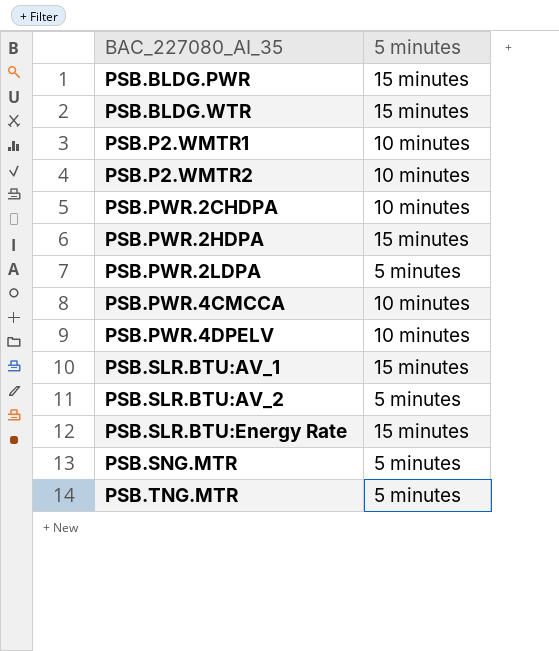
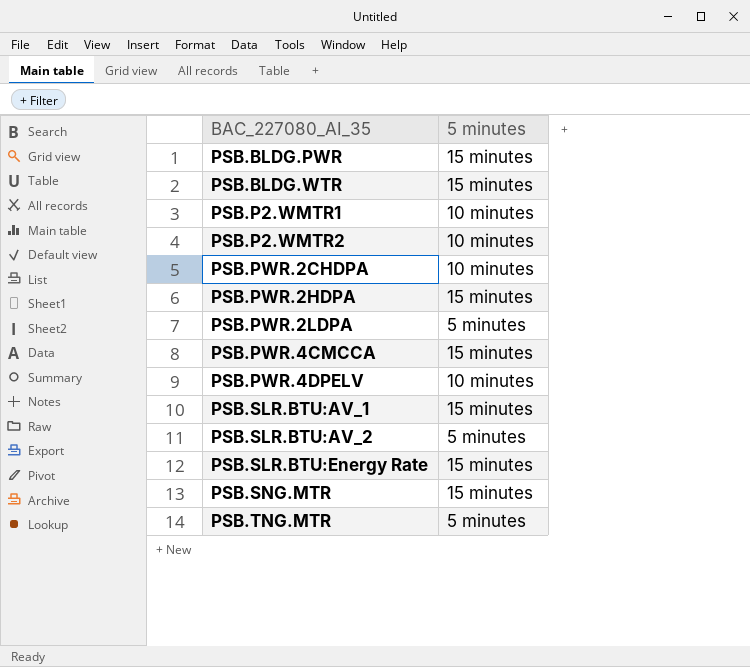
PSB.PWR.4CMCCA | 5 minutes: 10 minutes -> 15 minutes
PSB.SNG.MTR | 5 minutes: 5 minutes -> 15 minutes

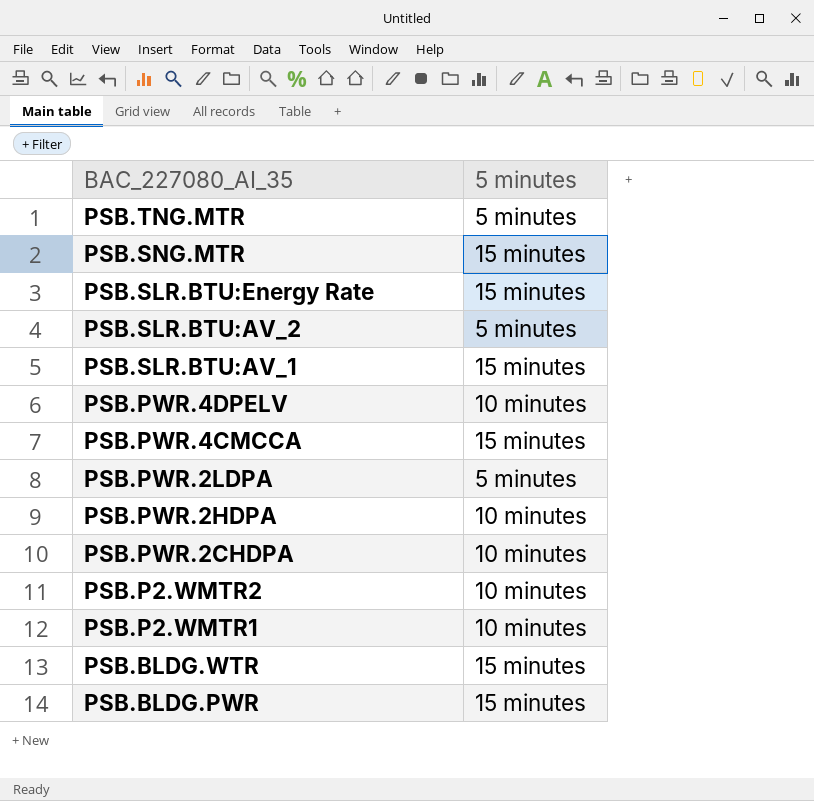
row order: BAC_227080_AI_35 ascending -> BAC_227080_AI_35 descending
PSB.PWR.2HDPA | 5 minutes: 15 minutes -> 10 minutes

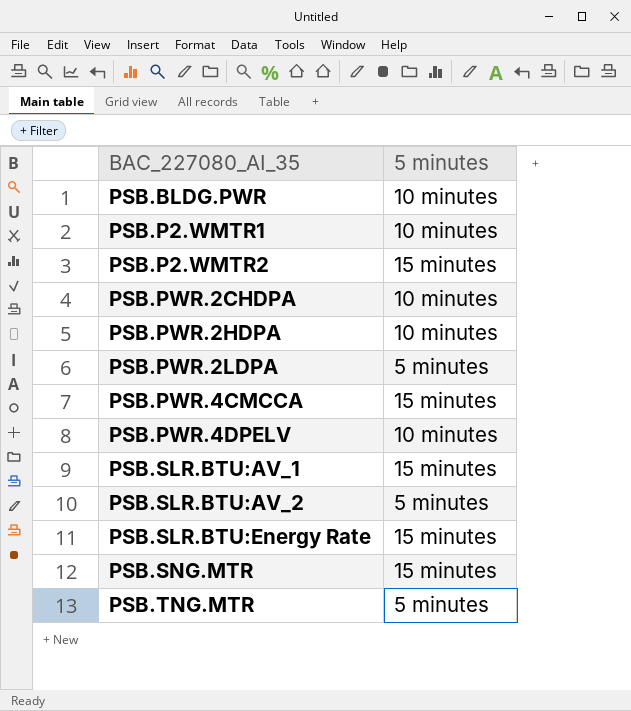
row order: BAC_227080_AI_35 descending -> BAC_227080_AI_35 ascending
row PSB.BLDG.WTR: 15 minutes -> none
PSB.BLDG.PWR | 5 minutes: 15 minutes -> 10 minutes
PSB.P2.WMTR2 | 5 minutes: 10 minutes -> 15 minutes

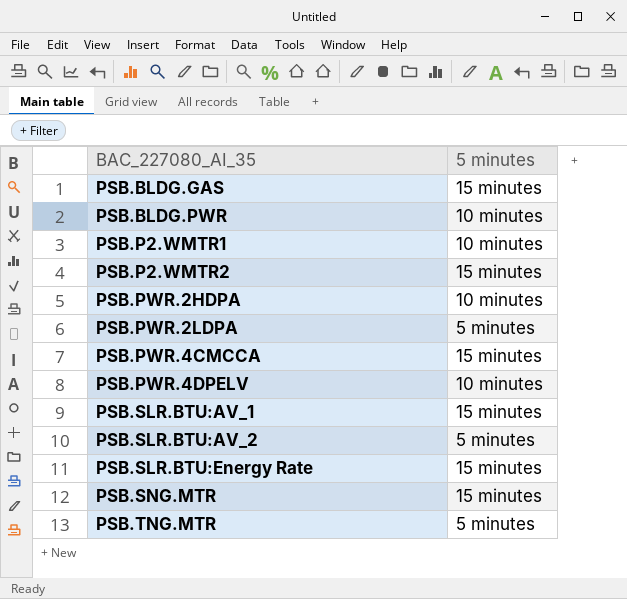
row PSB.PWR.2CHDPA: 10 minutes -> none
row PSB.BLDG.GAS: none -> 15 minutes

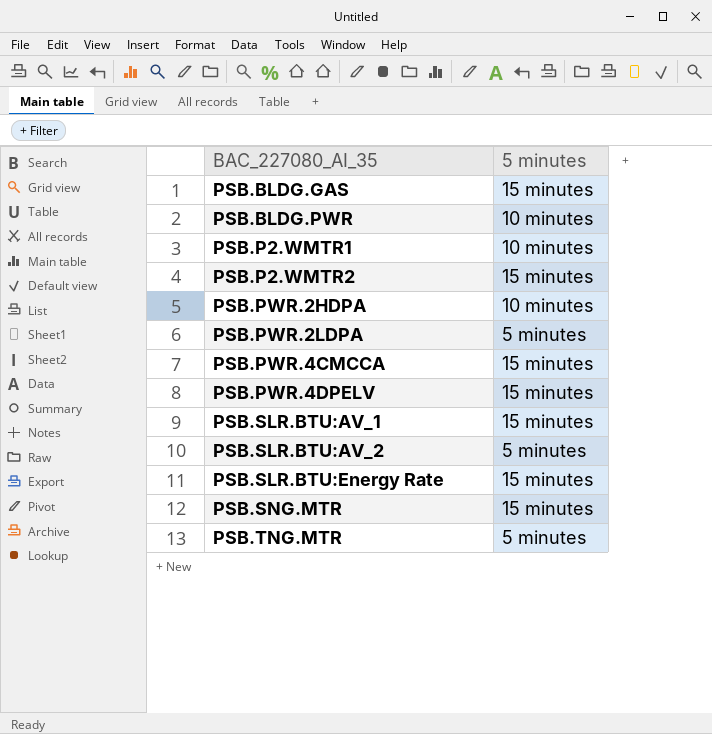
PSB.PWR.4DPELV | 5 minutes: 10 minutes -> 15 minutes

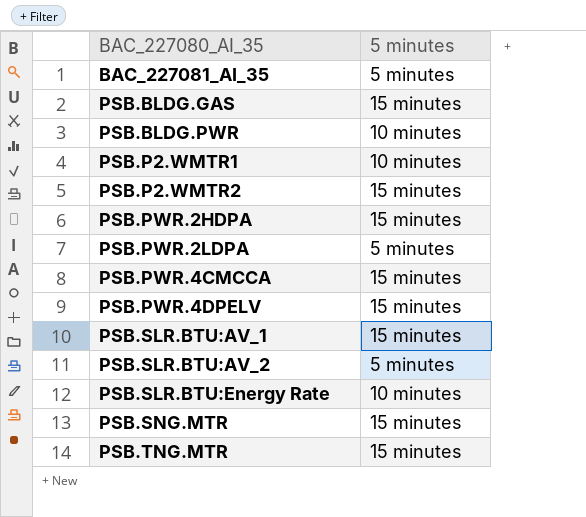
row BAC_227081_AI_35: none -> 5 minutes
PSB.PWR.2HDPA | 5 minutes: 10 minutes -> 15 minutes
PSB.SLR.BTU:Energy Rate | 5 minutes: 15 minutes -> 10 minutes
PSB.TNG.MTR | 5 minutes: 5 minutes -> 15 minutes

